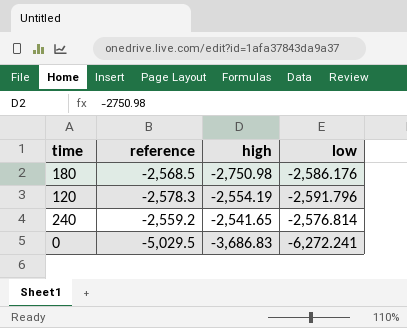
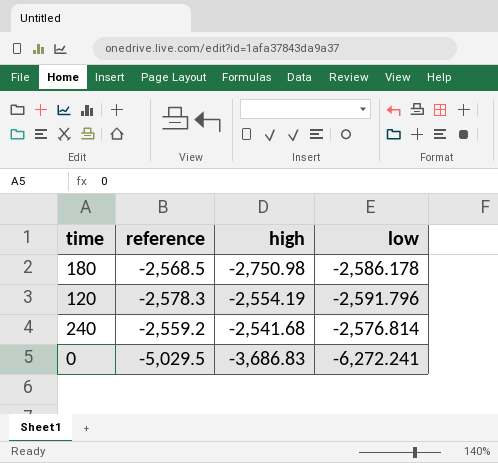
180 | low: -2,586.176 -> -2,586.178
240 | high: -2,541.65 -> -2,541.68

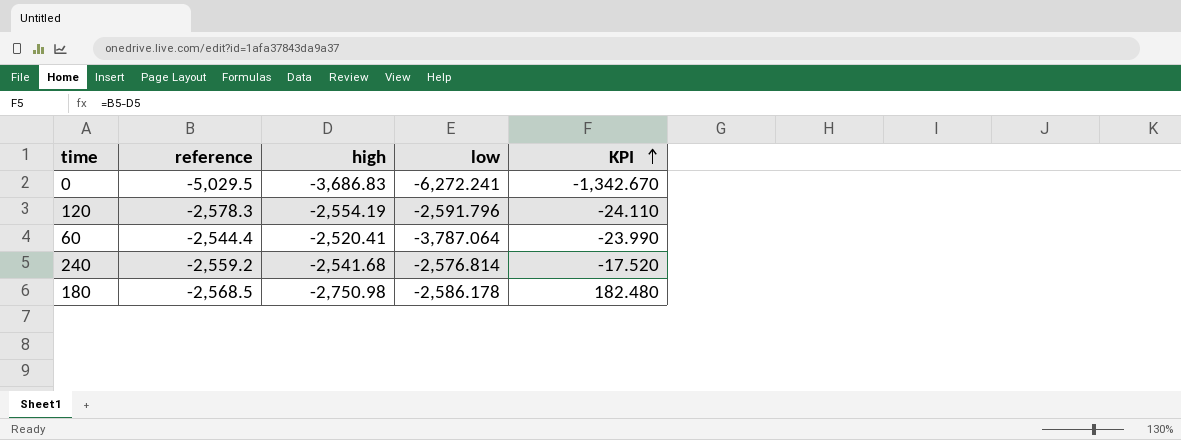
row order: none -> KPI ascending
column KPI | formula: none -> [reference] - [high]
row 60: none -> -2,544.4 | -2,520.41 | -3,787.064 | -23.990

